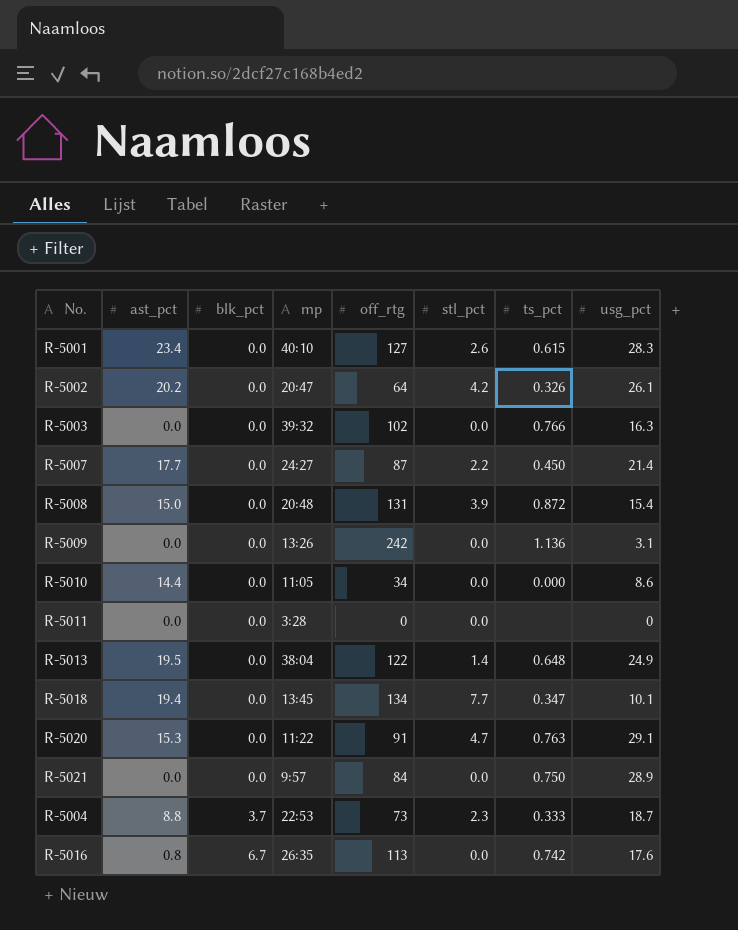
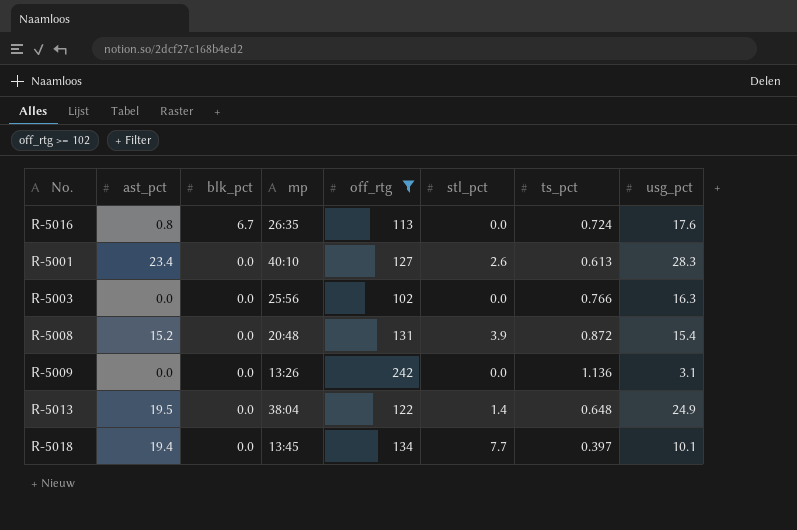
filter: none -> off_rtg >= 102
row order: blk_pct ascending -> blk_pct descending
R-5016 | ts_pct: 0.742 -> 0.724
R-5001 | ts_pct: 0.615 -> 0.613
R-5003 | mp: 39:32 -> 25:56
R-5008 | ast_pct: 15.0 -> 15.2
R-5018 | ts_pct: 0.347 -> 0.397

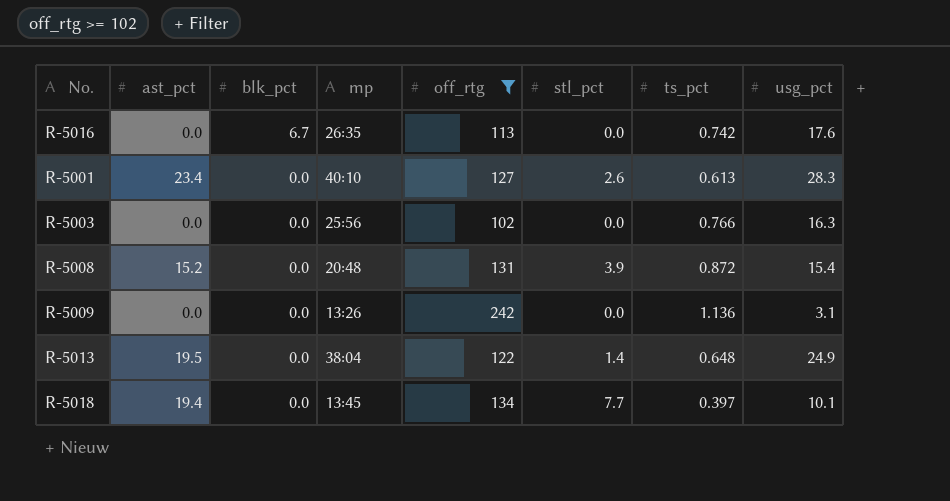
R-5016 | ast_pct: 0.8 -> 0.0
R-5016 | ts_pct: 0.724 -> 0.742

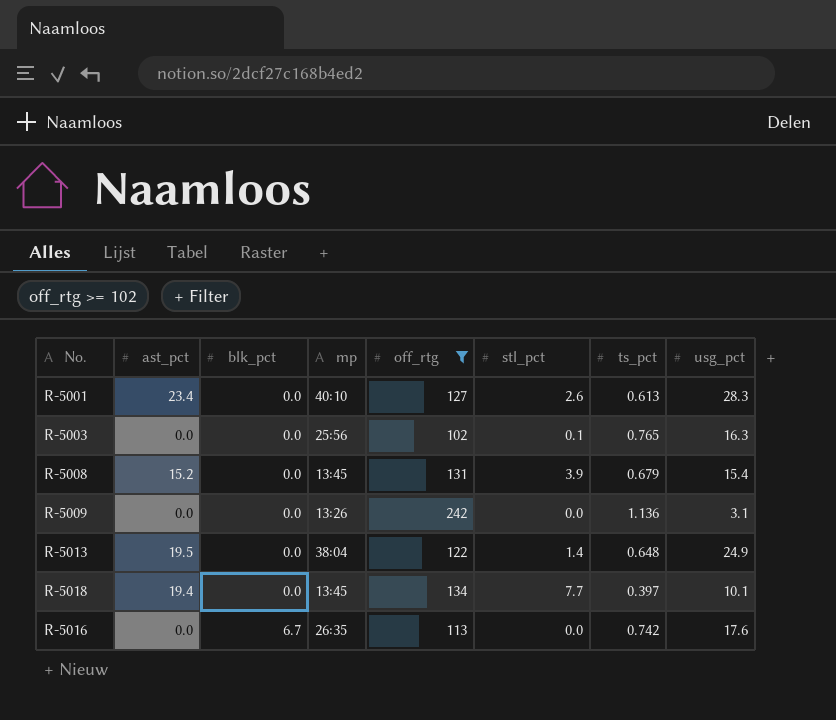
row order: blk_pct descending -> blk_pct ascending
R-5003 | stl_pct: 0.0 -> 0.1
R-5003 | ts_pct: 0.766 -> 0.765
R-5008 | mp: 20:48 -> 13:45
R-5008 | ts_pct: 0.872 -> 0.679

